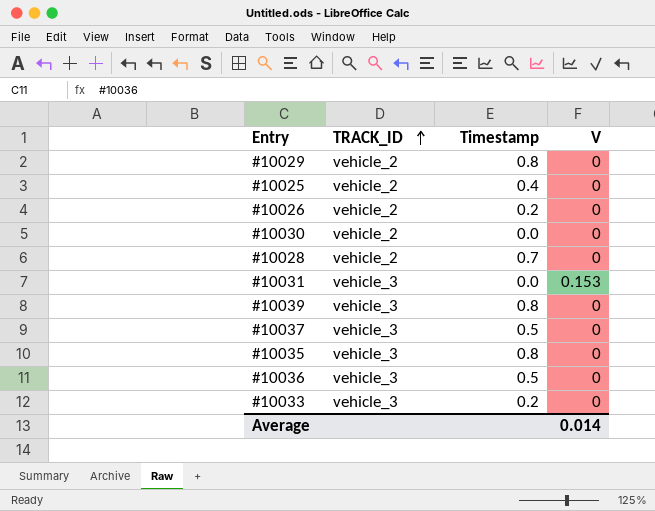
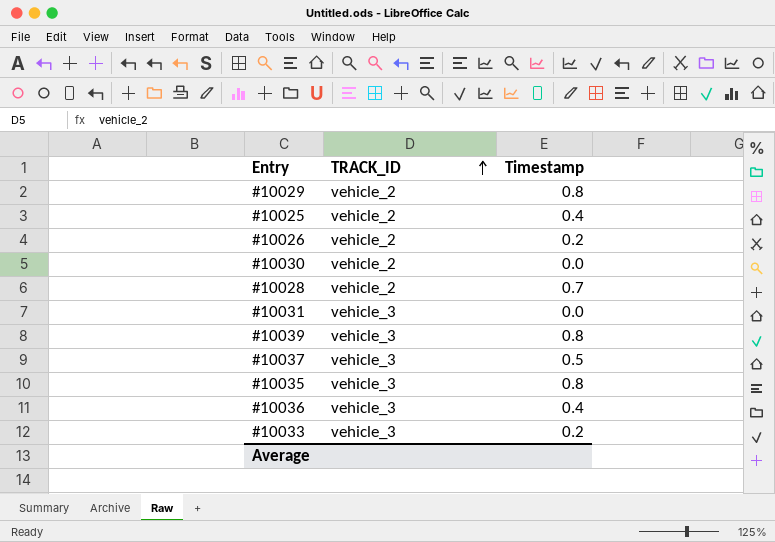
column V | position: 4 -> none
#10036 | Timestamp: 0.5 -> 0.4

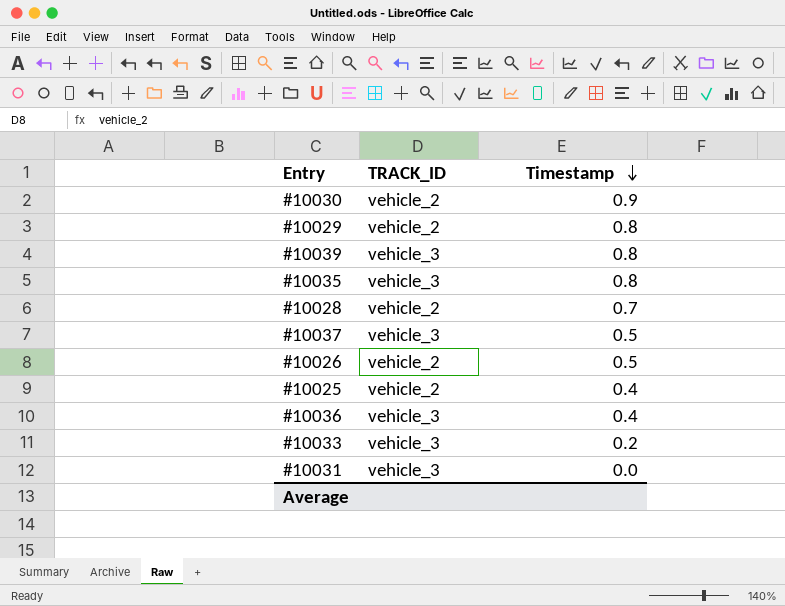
row order: TRACK_ID ascending -> Timestamp descending
#10030 | Timestamp: 0.0 -> 0.9
#10026 | Timestamp: 0.2 -> 0.5

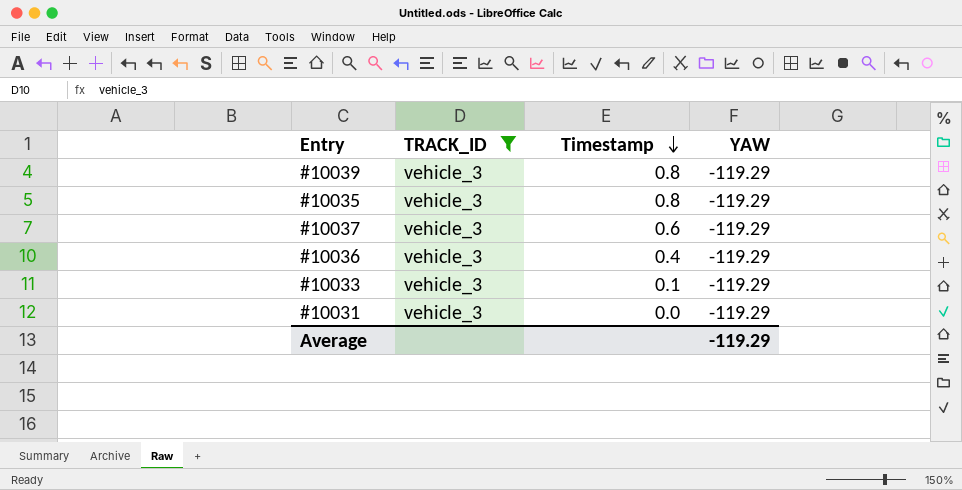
filter: none -> TRACK_ID = vehicle_3
column YAW | position: none -> 4
#10037 | Timestamp: 0.5 -> 0.6
#10033 | Timestamp: 0.2 -> 0.1

